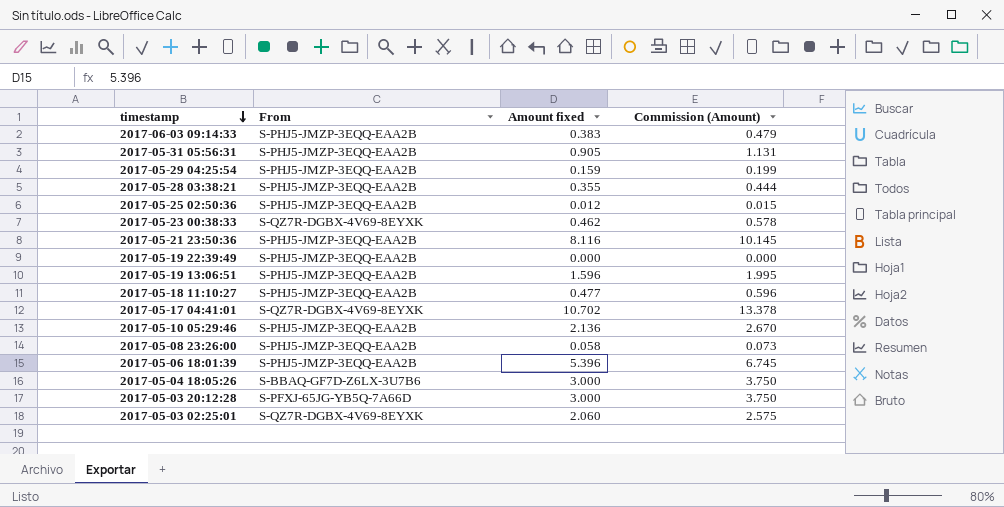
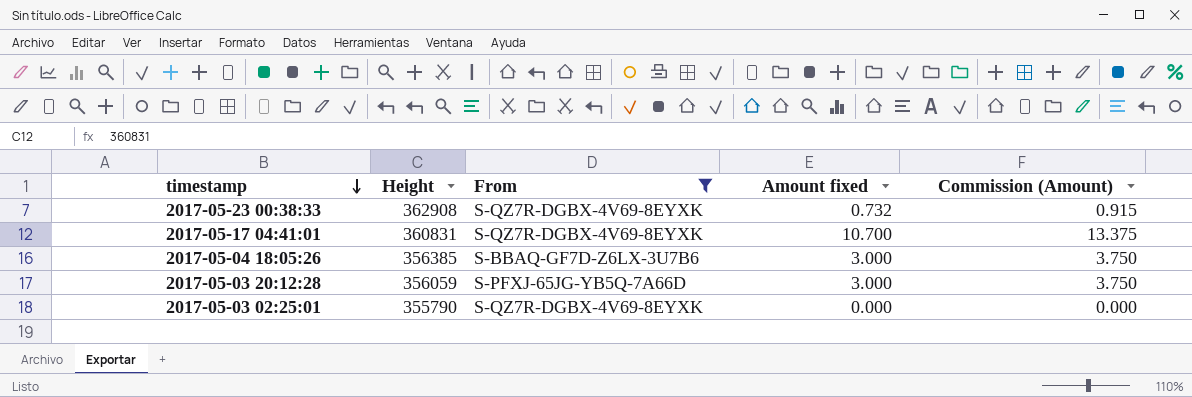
filter: none -> From != S-PHJ5-JMZP-3EQQ-EAA2B
column Height | position: none -> 2
2017-05-23 00:38:33 | Amount fixed: 0.462 -> 0.732
2017-05-23 00:38:33 | Commission (Amount): 0.578 -> 0.915
2017-05-17 04:41:01 | Amount fixed: 10.702 -> 10.700
2017-05-17 04:41:01 | Commission (Amount): 13.378 -> 13.375
2017-05-03 02:25:01 | Amount fixed: 2.060 -> 0.000
2017-05-03 02:25:01 | Commission (Amount): 2.575 -> 0.000

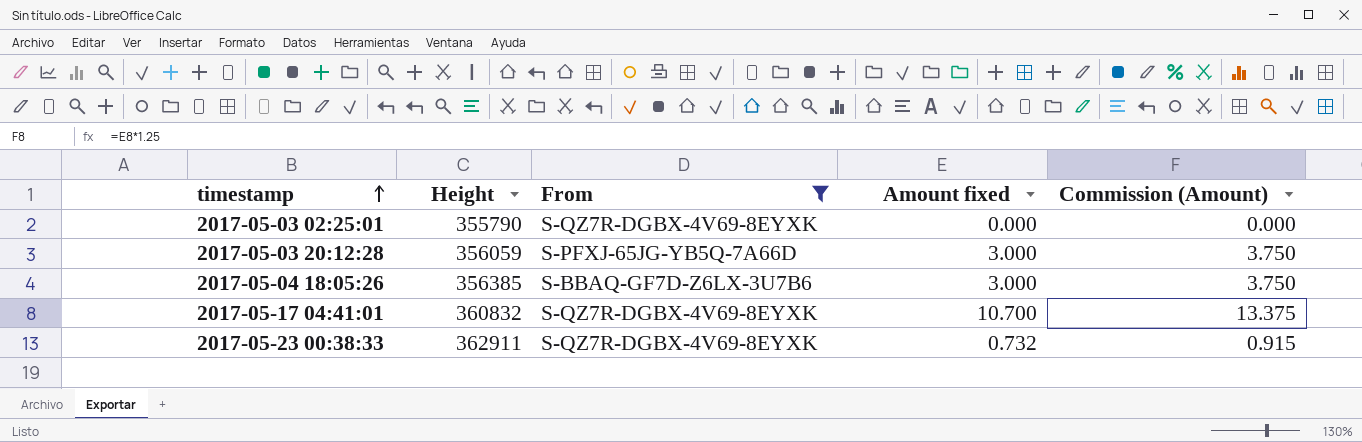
row order: timestamp descending -> timestamp ascending
2017-05-17 04:41:01 | Height: 360831 -> 360832
2017-05-23 00:38:33 | Height: 362908 -> 362911

